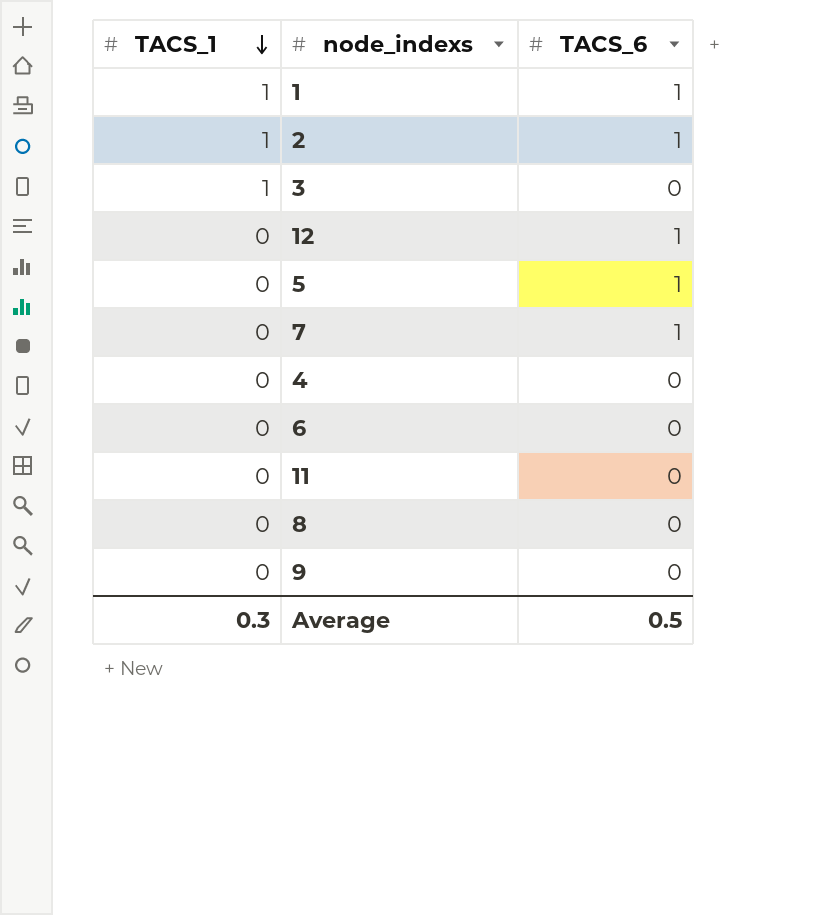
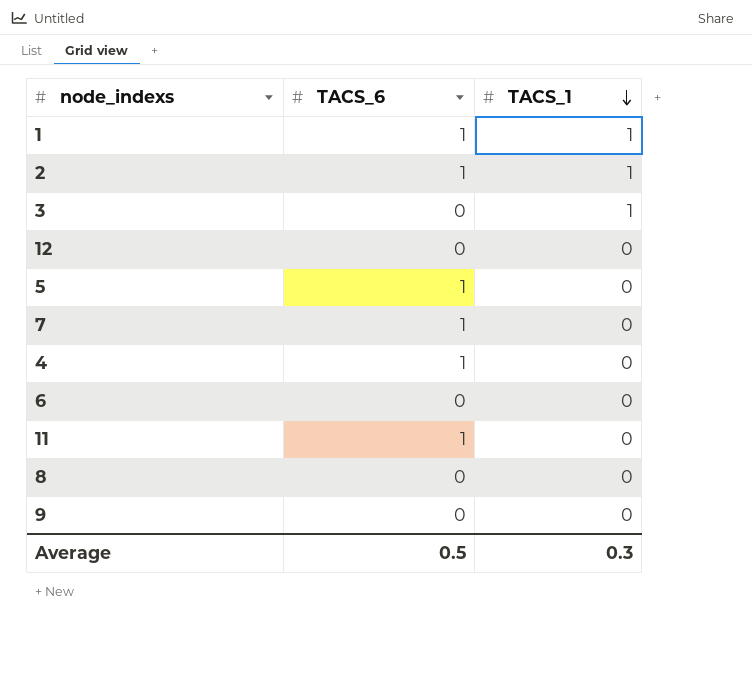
column TACS_1 | position: 1 -> 3
12 | TACS_6: 1 -> 0
4 | TACS_6: 0 -> 1
11 | TACS_6: 0 -> 1

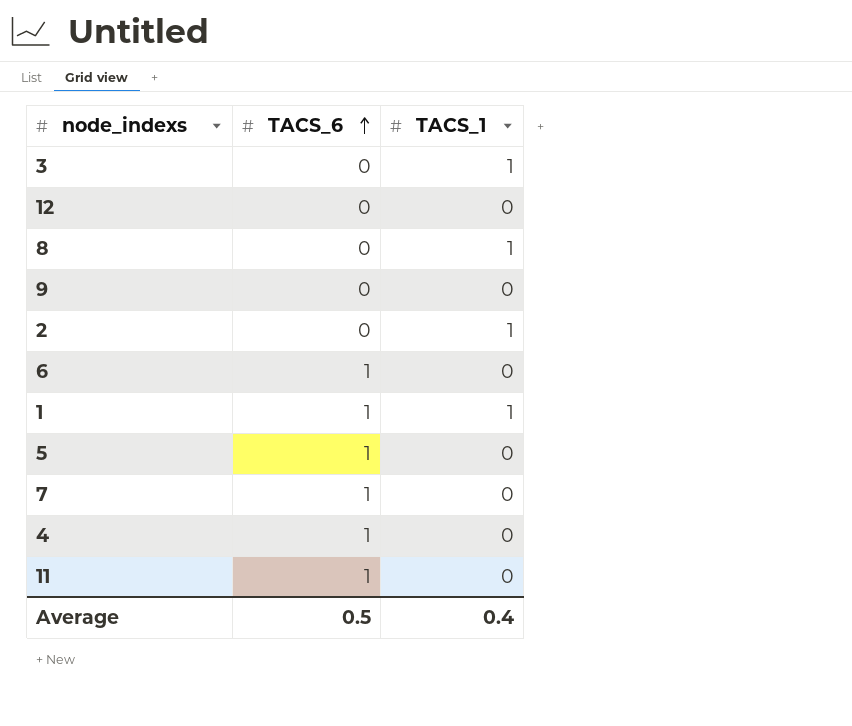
row order: TACS_1 descending -> TACS_6 ascending
8 | TACS_1: 0 -> 1
2 | TACS_6: 1 -> 0
6 | TACS_6: 0 -> 1
Average | TACS_1: 0.3 -> 0.4

